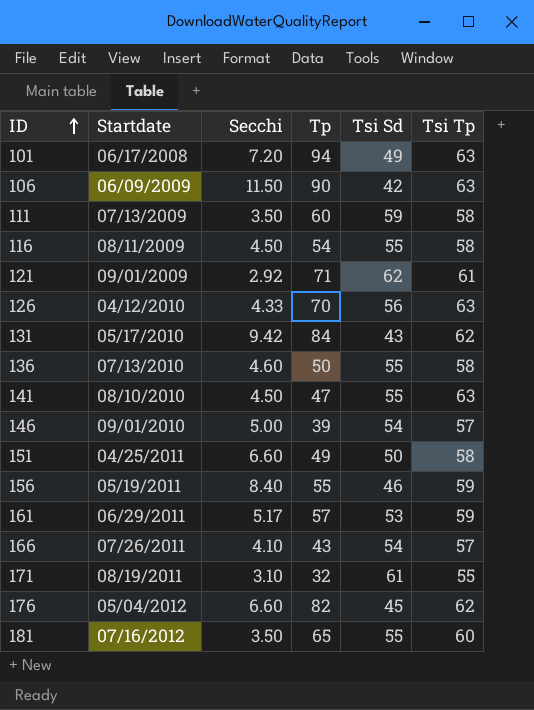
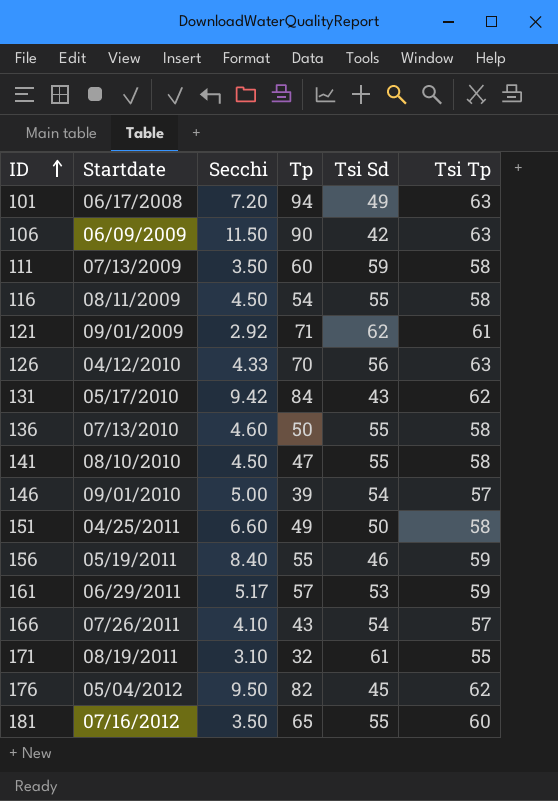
141 | Tsi Tp: 63 -> 58
176 | Secchi: 6.60 -> 9.50

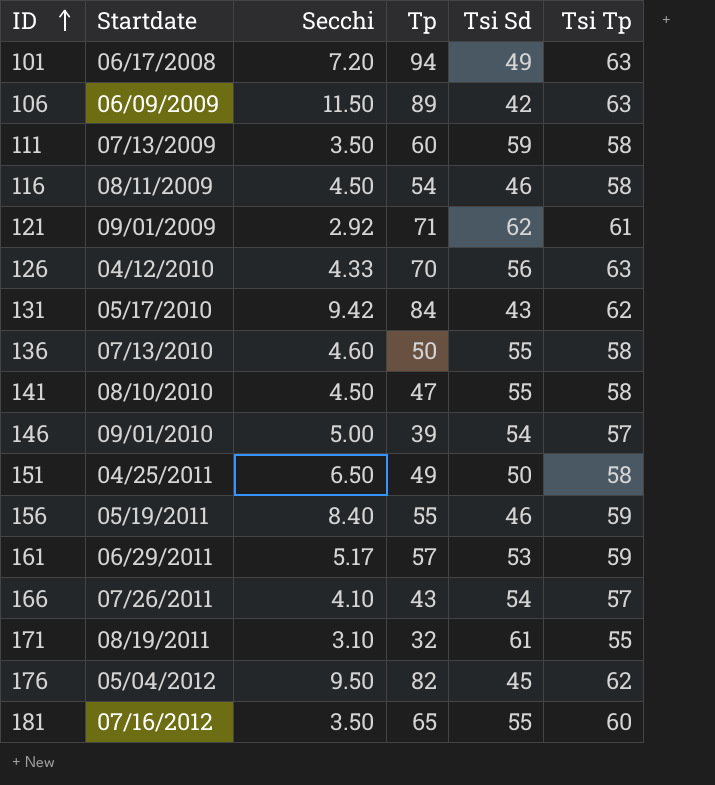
106 | Tp: 90 -> 89
116 | Tsi Sd: 55 -> 46
151 | Secchi: 6.60 -> 6.50

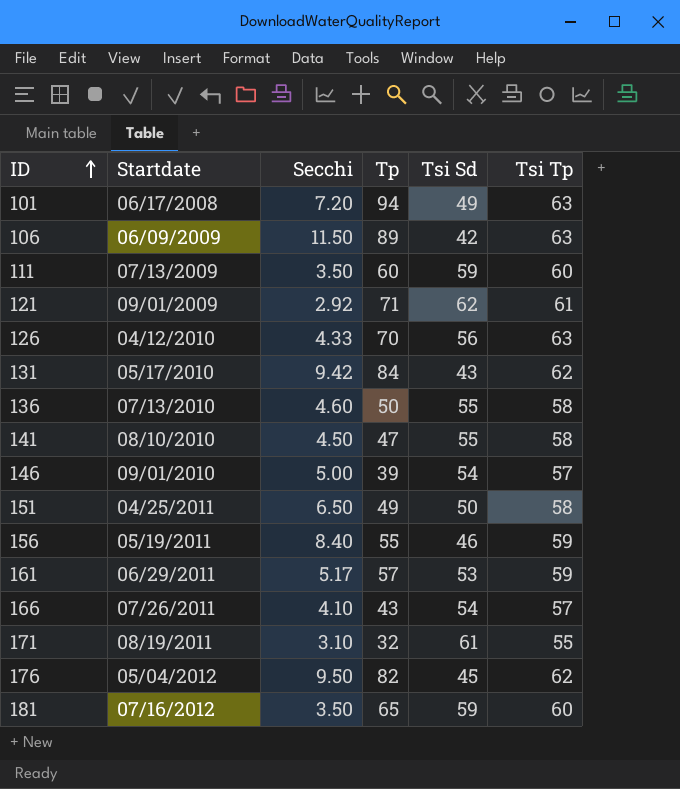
row 116: 08/11/2009 | 4.50 | 54 | 46 | 58 -> none
111 | Tsi Tp: 58 -> 60
181 | Tsi Sd: 55 -> 59

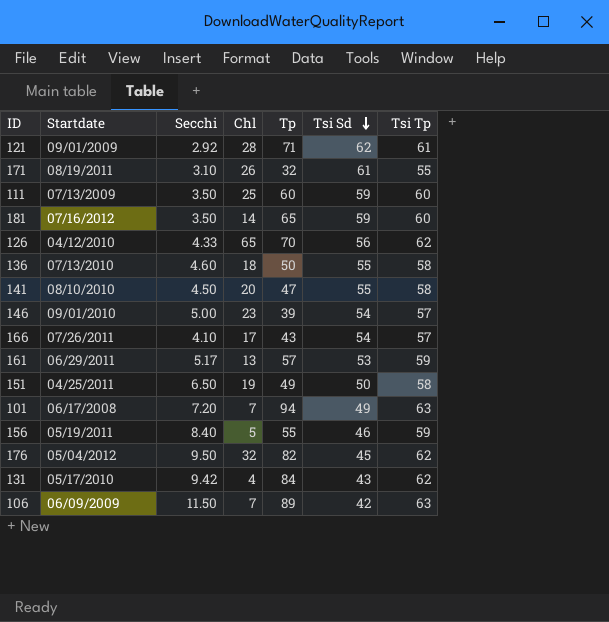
row order: ID ascending -> Tsi Sd descending
column Chl | position: none -> 4
126 | Tsi Tp: 63 -> 62

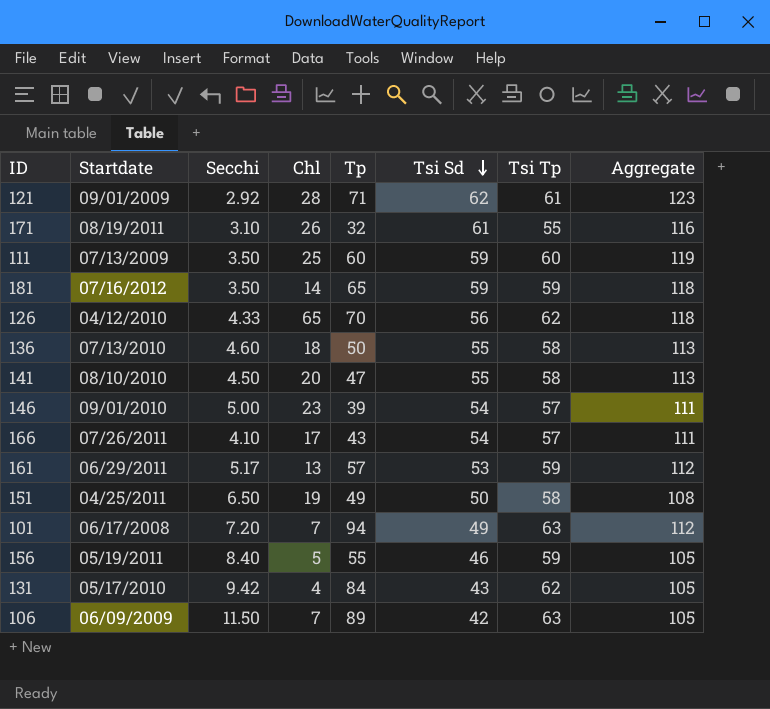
column Aggregate | formula: none -> [Tsi Sd] + [Tsi Tp]
row 176: 05/04/2012 | 9.50 | 32 | 82 | 45 | 62 -> none
181 | Tsi Tp: 60 -> 59

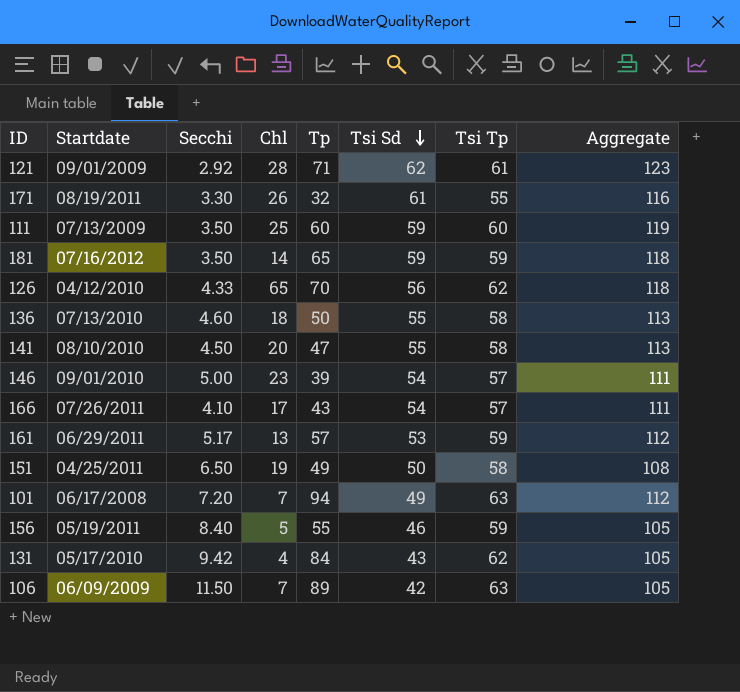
171 | Secchi: 3.10 -> 3.30

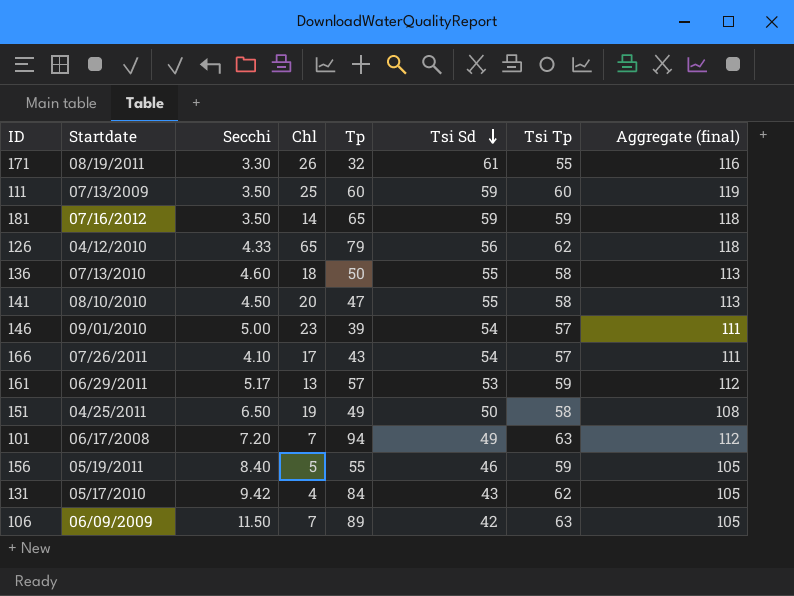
column name: Aggregate -> Aggregate (final)
row 121: 09/01/2009 | 2.92 | 28 | 71 | 62 | 61 | 123 -> none
126 | Tp: 70 -> 79

